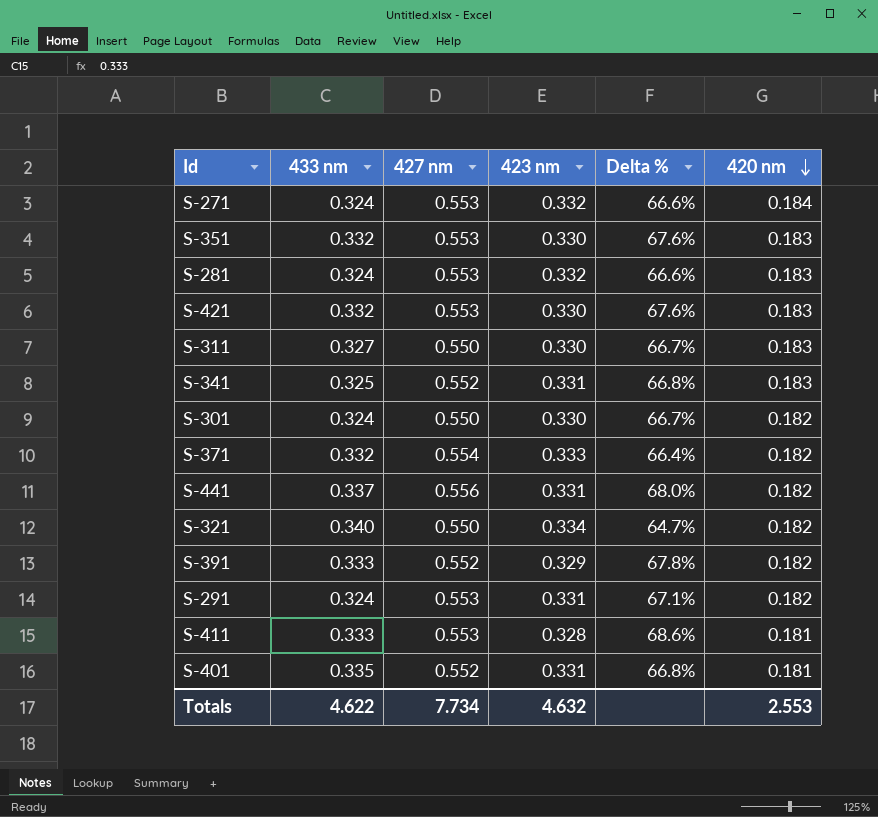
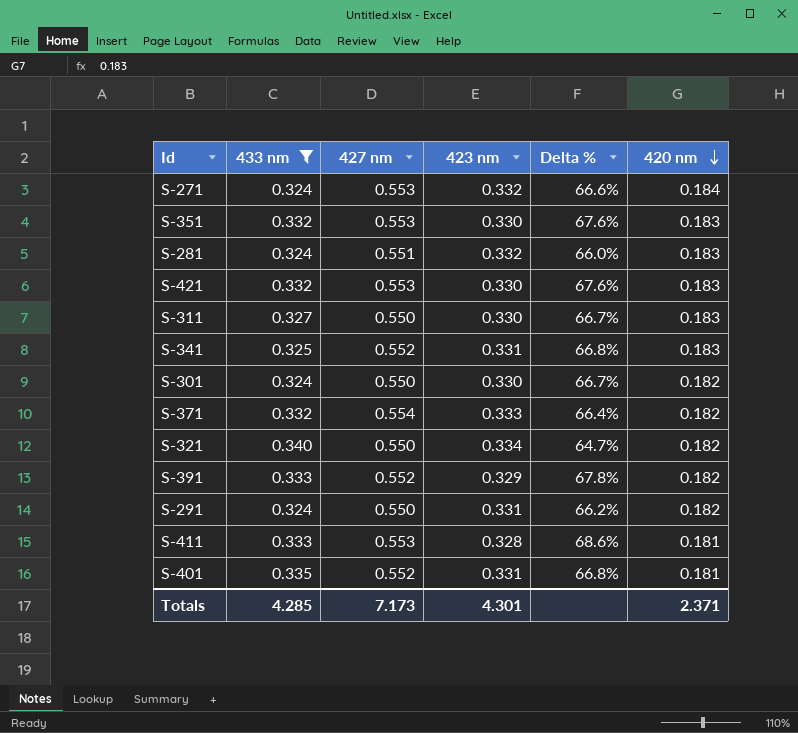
filter: none -> 433 nm != 0.337
S-281 | 427 nm: 0.553 -> 0.551
S-281 | Delta %: 66.6% -> 66.0%
S-291 | 427 nm: 0.553 -> 0.550
S-291 | Delta %: 67.1% -> 66.2%
Totals | 433 nm: 4.622 -> 4.285
Totals | 427 nm: 7.734 -> 7.173
Totals | 423 nm: 4.632 -> 4.301
Totals | 420 nm: 2.553 -> 2.371

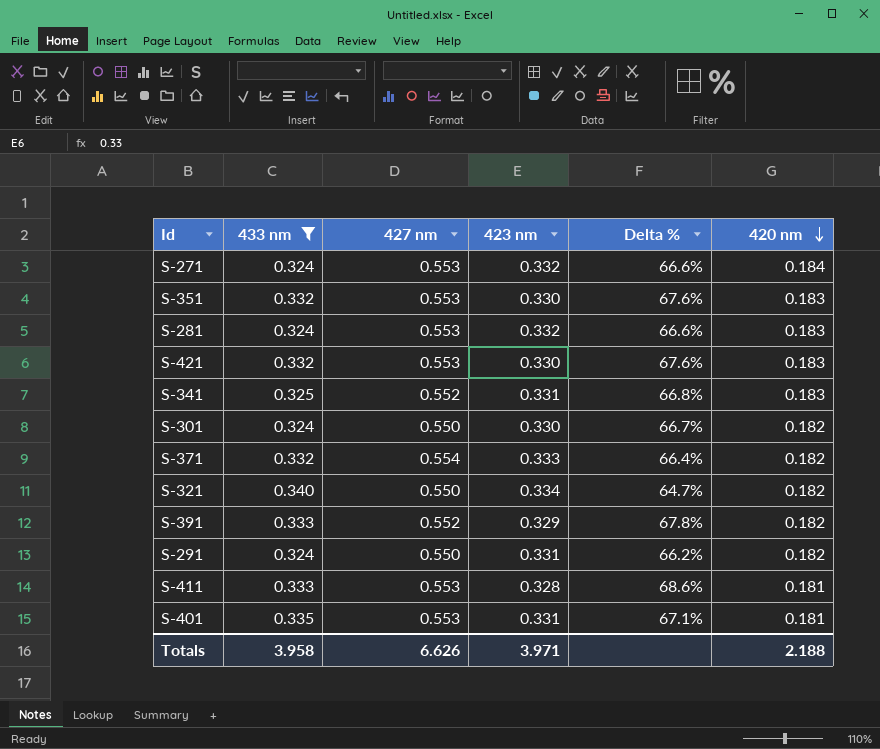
row S-311: 0.327 | 0.550 | 0.330 | 66.7% | 0.183 -> none
S-281 | 427 nm: 0.551 -> 0.553
S-281 | Delta %: 66.0% -> 66.6%
S-401 | 427 nm: 0.552 -> 0.553
S-401 | Delta %: 66.8% -> 67.1%
Totals | 433 nm: 4.285 -> 3.958
Totals | 427 nm: 7.173 -> 6.626
Totals | 423 nm: 4.301 -> 3.971
Totals | 420 nm: 2.371 -> 2.188

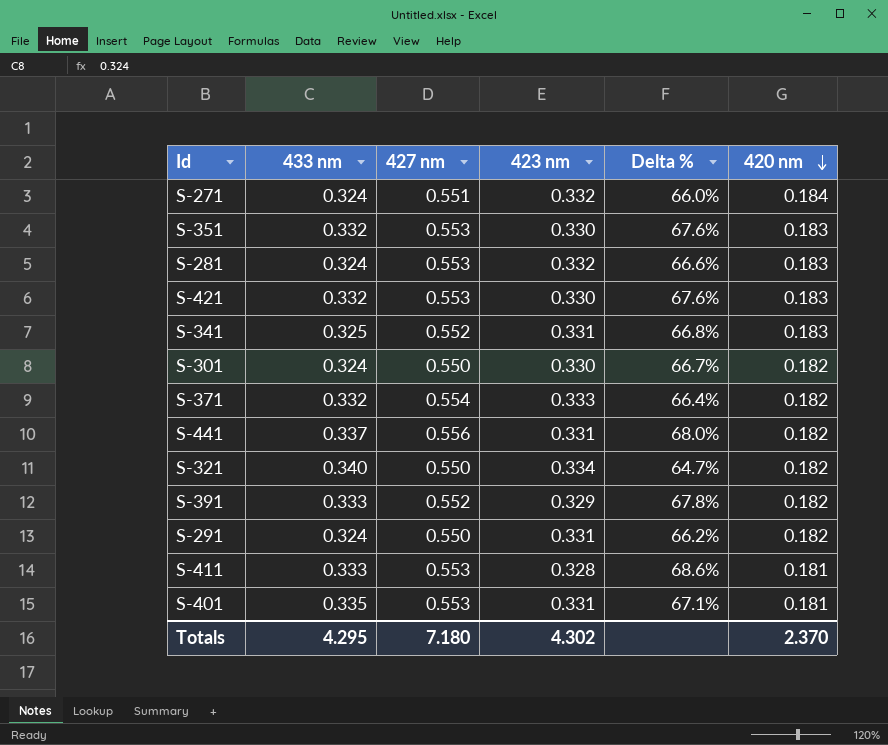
filter: 433 nm != 0.337 -> none
S-271 | 427 nm: 0.553 -> 0.551
S-271 | Delta %: 66.6% -> 66.0%
Totals | 433 nm: 3.958 -> 4.295
Totals | 427 nm: 6.626 -> 7.180
Totals | 423 nm: 3.971 -> 4.302
Totals | 420 nm: 2.188 -> 2.370

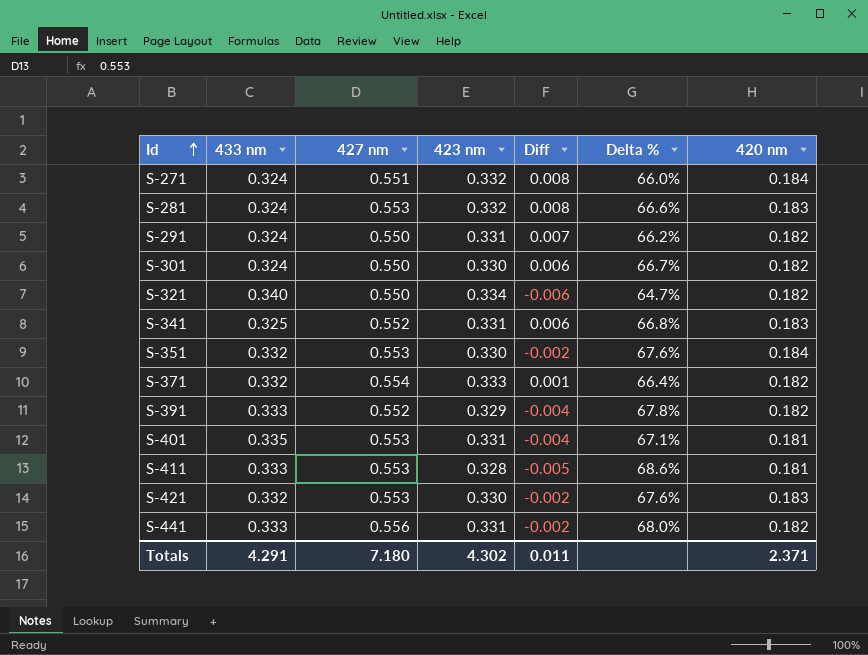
row order: 420 nm descending -> Id ascending
column Diff | formula: none -> [423 nm] - [433 nm]
S-351 | 420 nm: 0.183 -> 0.184
S-441 | 433 nm: 0.337 -> 0.333
Totals | 433 nm: 4.295 -> 4.291
Totals | 420 nm: 2.370 -> 2.371

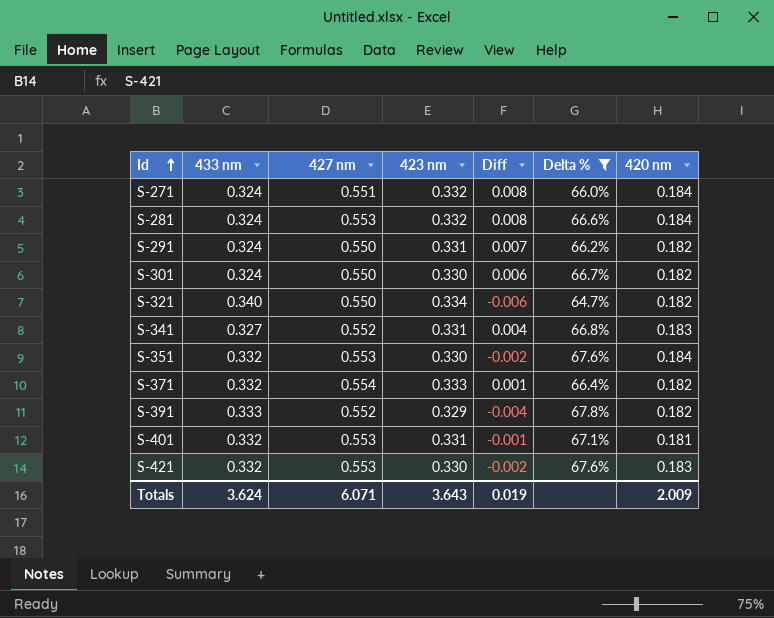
filter: none -> Delta % <= 67.8%
S-281 | 420 nm: 0.183 -> 0.184
S-341 | 433 nm: 0.325 -> 0.327
S-341 | Diff: 0.006 -> 0.004
S-401 | 433 nm: 0.335 -> 0.332
S-401 | Diff: -0.004 -> -0.001
Totals | 433 nm: 4.291 -> 3.624
Totals | 427 nm: 7.180 -> 6.071
Totals | 423 nm: 4.302 -> 3.643
Totals | Diff: 0.011 -> 0.019
Totals | 420 nm: 2.371 -> 2.009

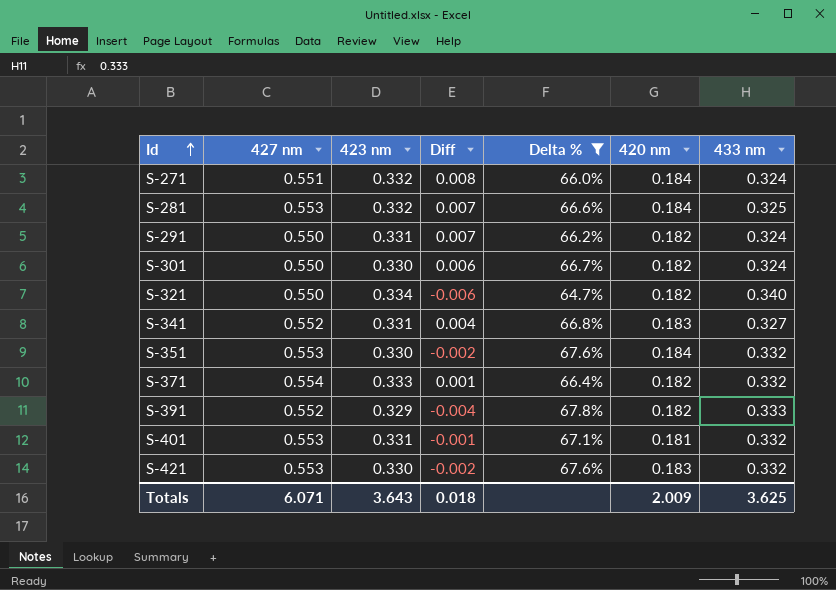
column 433 nm | position: 2 -> 7
S-281 | Diff: 0.008 -> 0.007
S-281 | 433 nm: 0.324 -> 0.325
Totals | Diff: 0.019 -> 0.018
Totals | 433 nm: 3.624 -> 3.625

